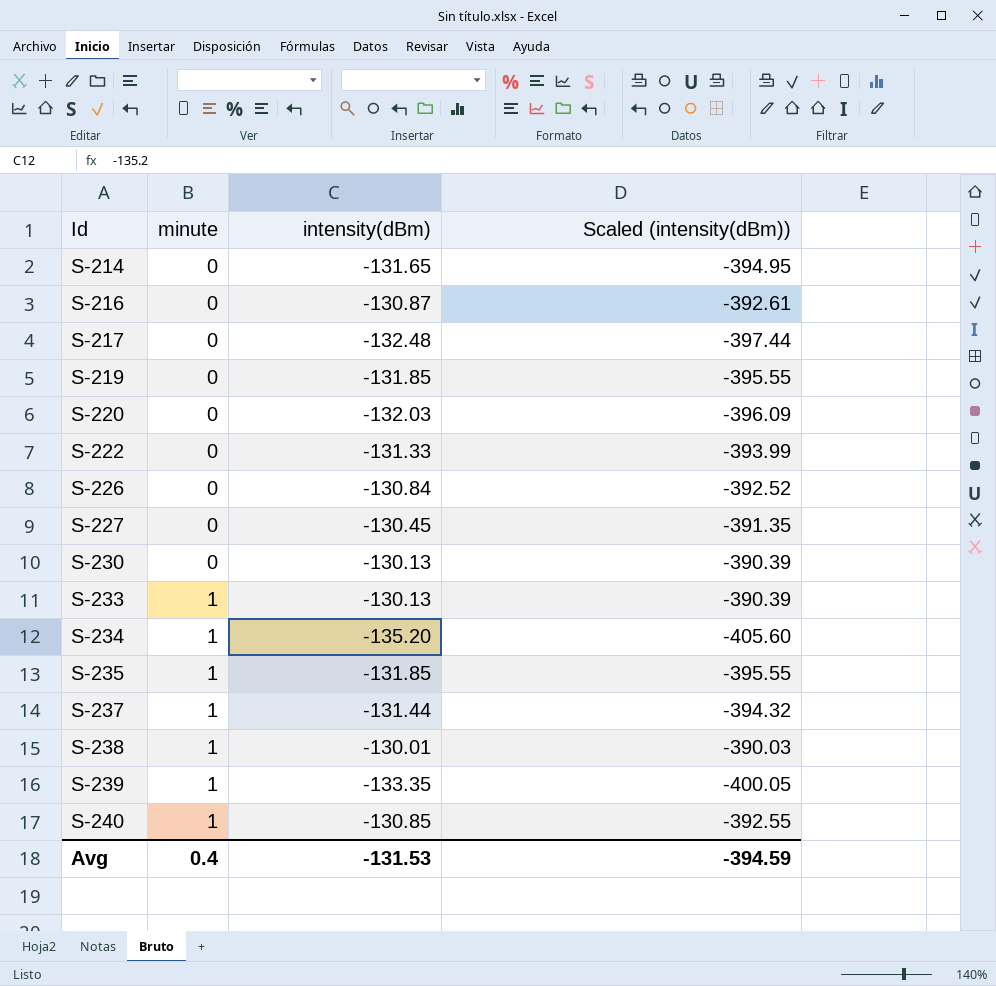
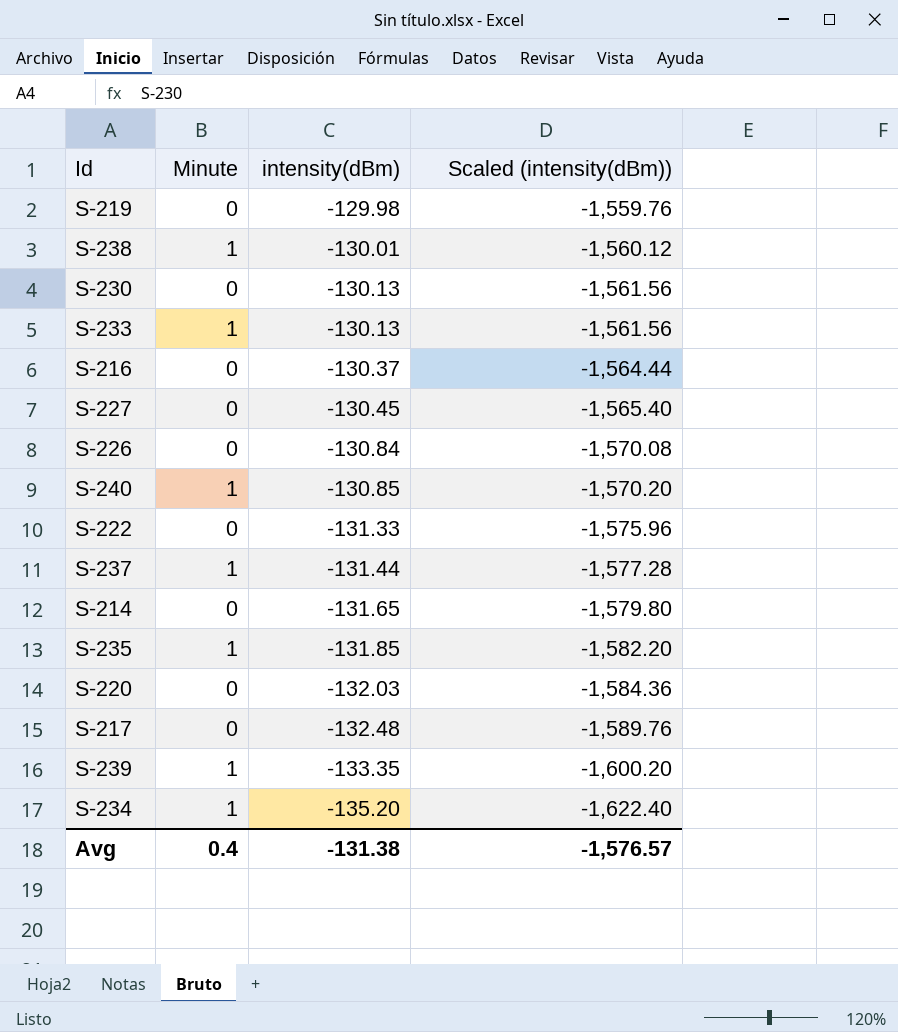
row order: Id ascending -> intensity(dBm) descending
column name: minute -> Minute
column Scaled (intensity(dBm)) | formula: [intensity(dBm)] * 3 -> [intensity(dBm)] * 12
S-219 | intensity(dBm): -131.85 -> -129.98
S-216 | intensity(dBm): -130.87 -> -130.37
Avg | intensity(dBm): -131.53 -> -131.38
Avg | Scaled (intensity(dBm)): -394.59 -> -1,576.57

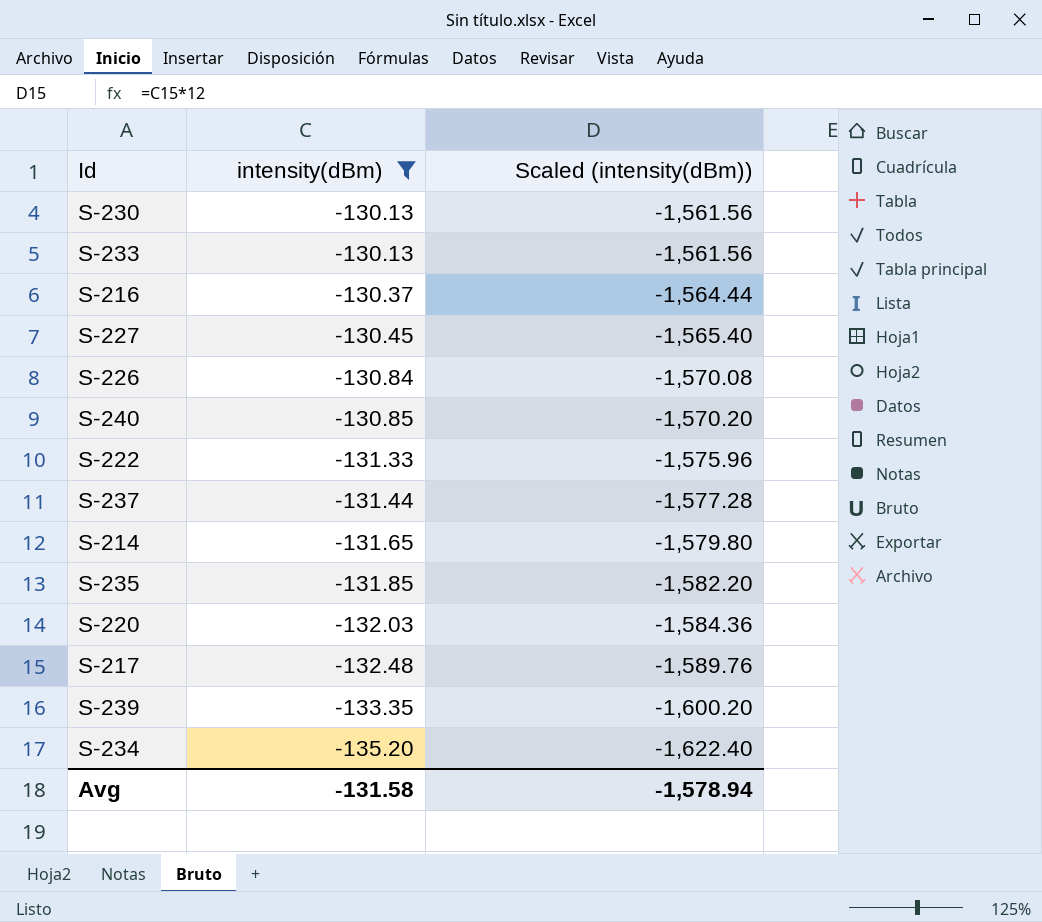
filter: none -> intensity(dBm) <= -130.13
column Minute | position: 2 -> none
Avg | intensity(dBm): -131.38 -> -131.58
Avg | Scaled (intensity(dBm)): -1,576.57 -> -1,578.94

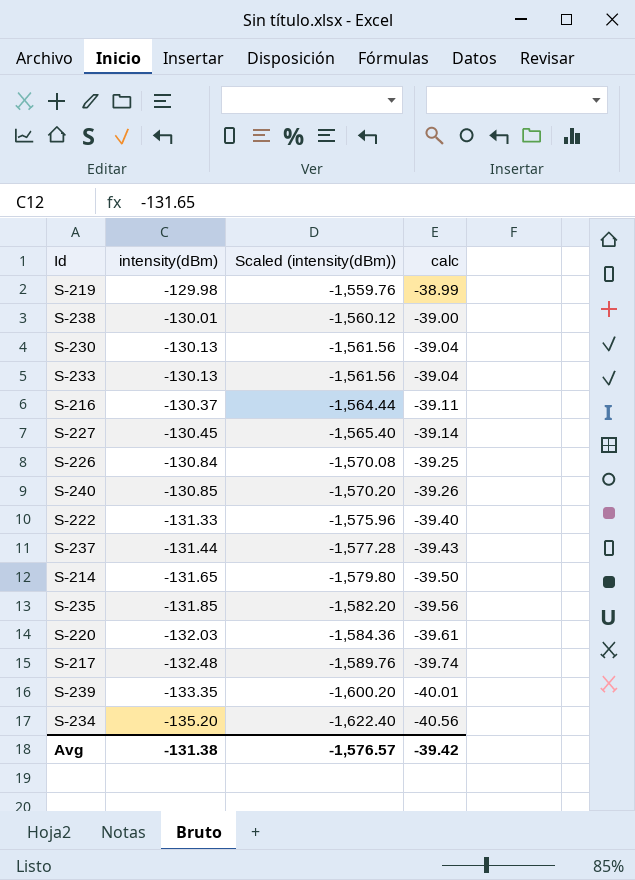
filter: intensity(dBm) <= -130.13 -> none
column calc | formula: none -> [intensity(dBm)] * 0.3
Avg | intensity(dBm): -131.58 -> -131.38
Avg | Scaled (intensity(dBm)): -1,578.94 -> -1,576.57

